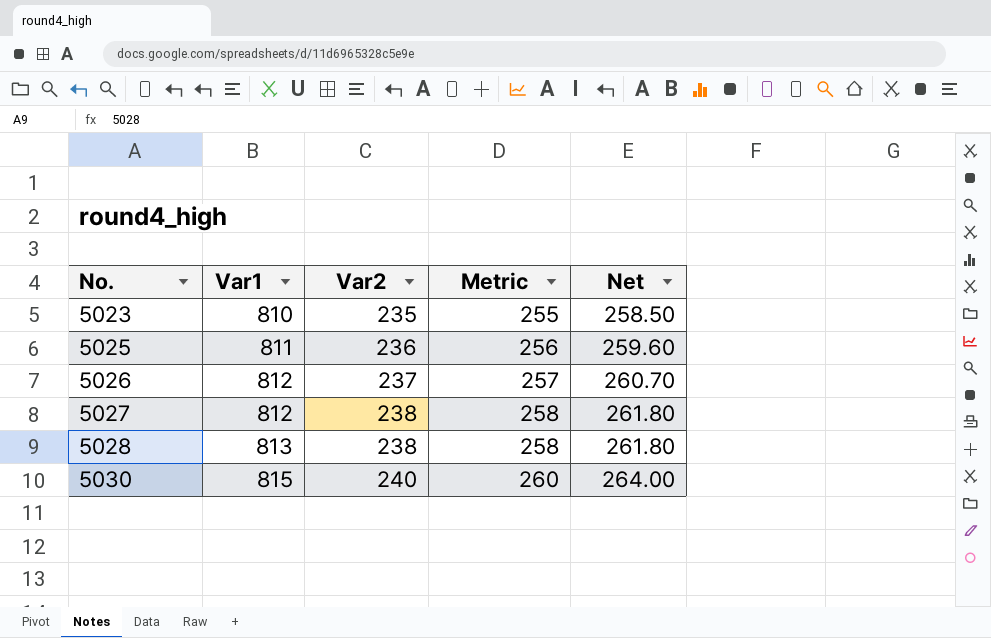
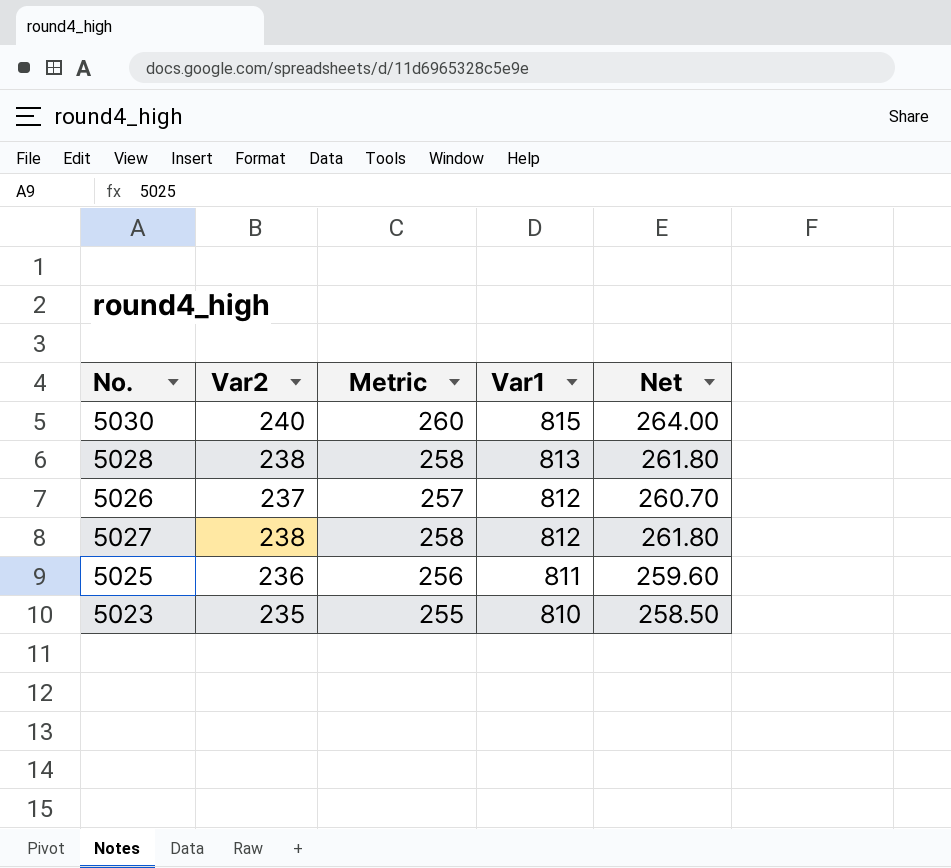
row order: No. ascending -> Var1 descending
column Var1 | position: 2 -> 4

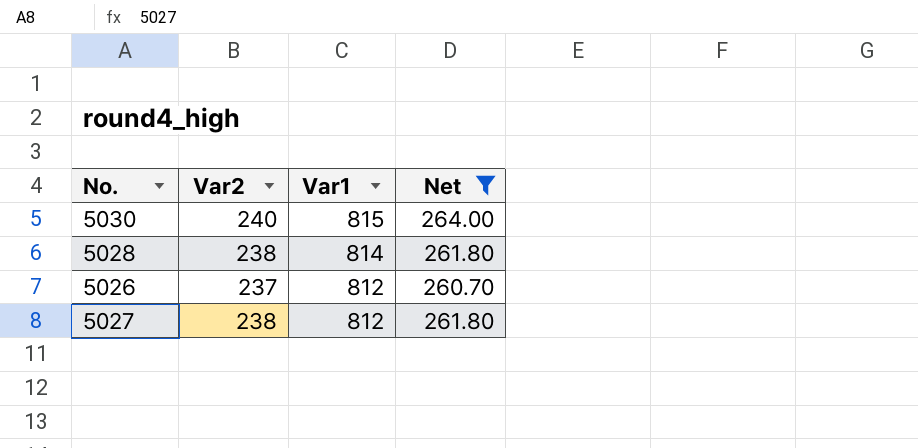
filter: none -> Net >= 260.70
column Metric | formula: [Var2] + 20 -> none
5028 | Var1: 813 -> 814

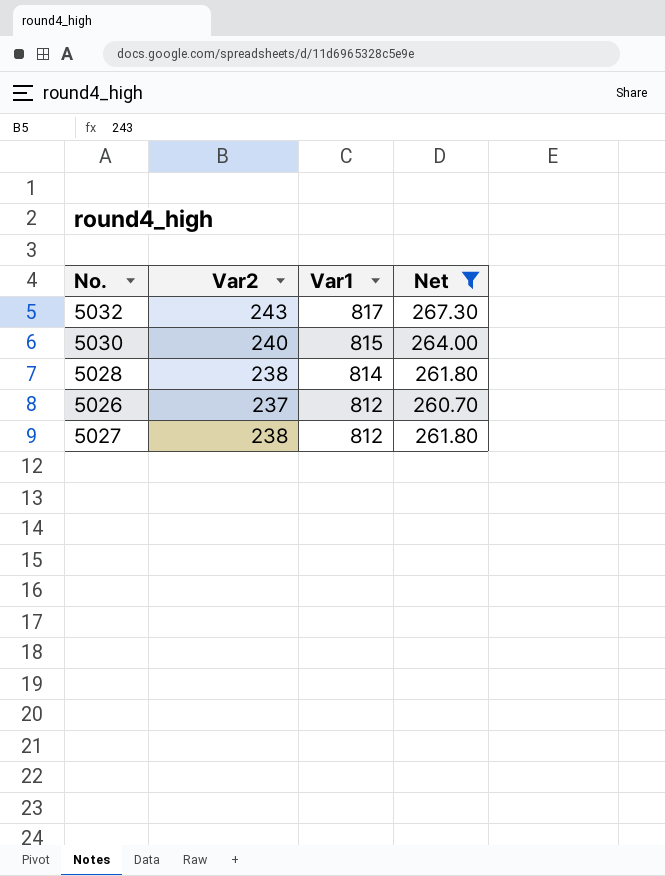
row 5032: none -> 243 | 817 | 267.30

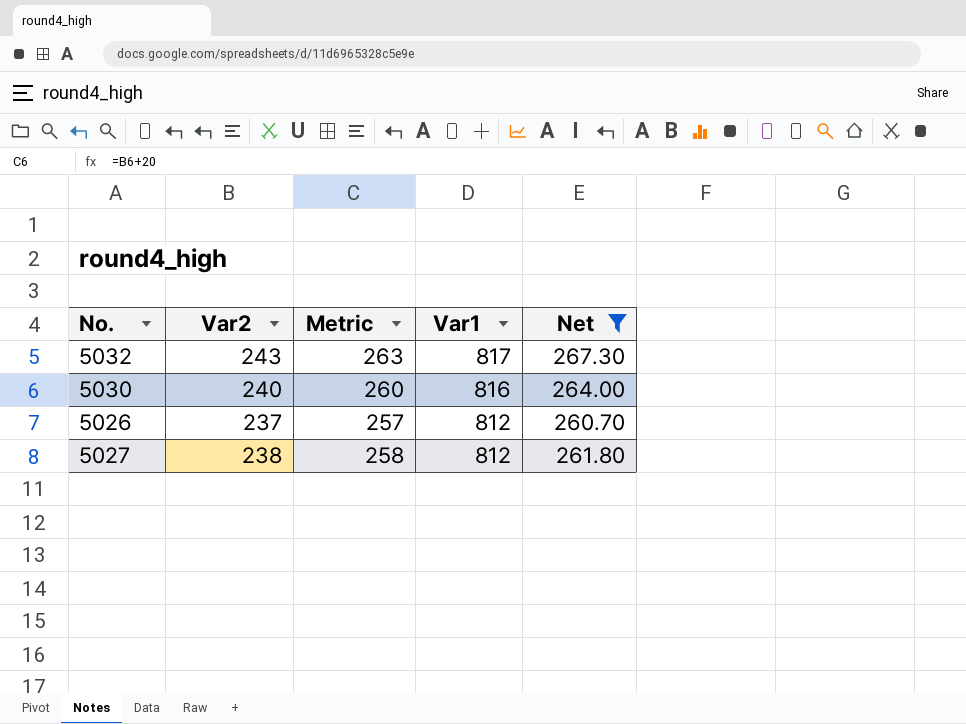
column Metric | formula: none -> [Var2] + 20
row 5028: 238 | 814 | 261.80 -> none
5030 | Var1: 815 -> 816

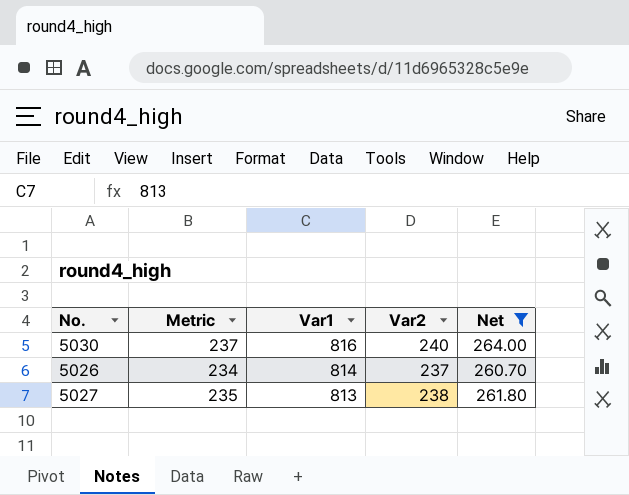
column Metric | formula: [Var2] + 20 -> [Var2] - 3
column Var2 | position: 2 -> 4
row 5032: 243 | 263 | 817 | 267.30 -> none
5026 | Var1: 812 -> 814
5027 | Var1: 812 -> 813

